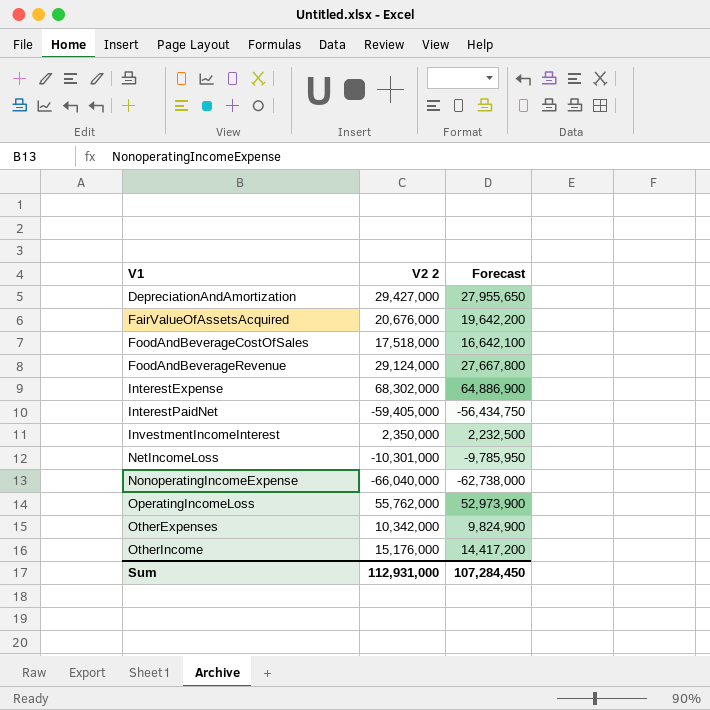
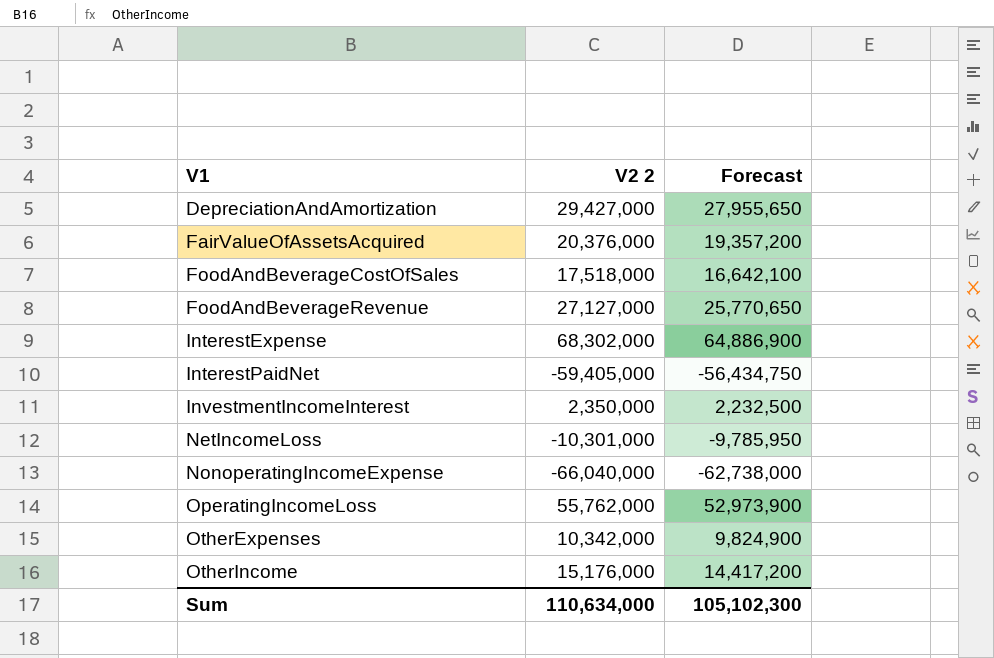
FairValueOfAssetsAcquired | V2 2: 20,676,000 -> 20,376,000
FairValueOfAssetsAcquired | Forecast: 19,642,200 -> 19,357,200
FoodAndBeverageRevenue | V2 2: 29,124,000 -> 27,127,000
FoodAndBeverageRevenue | Forecast: 27,667,800 -> 25,770,650
Sum | V2 2: 112,931,000 -> 110,634,000
Sum | Forecast: 107,284,450 -> 105,102,300

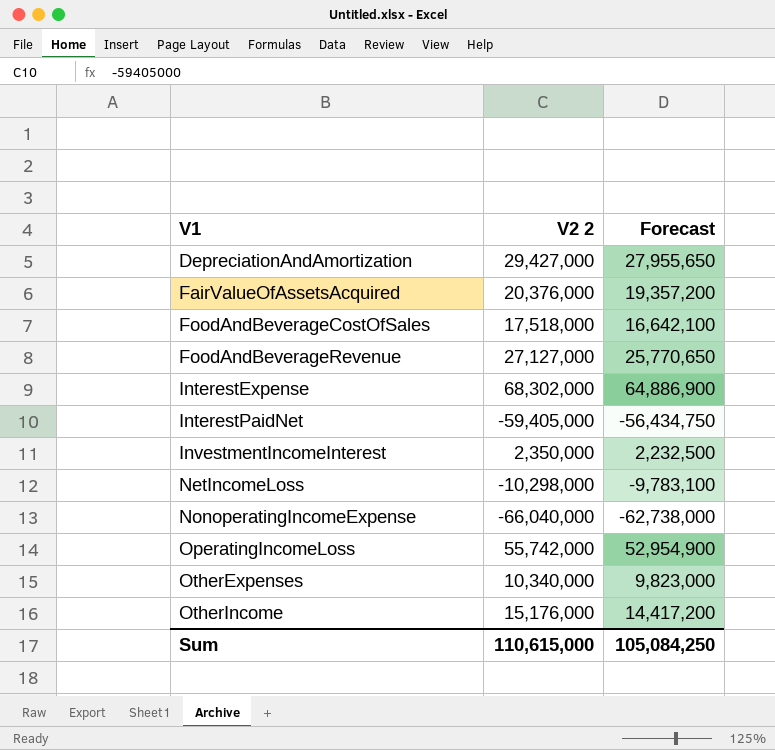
NetIncomeLoss | V2 2: -10,301,000 -> -10,298,000
NetIncomeLoss | Forecast: -9,785,950 -> -9,783,100
OperatingIncomeLoss | V2 2: 55,762,000 -> 55,742,000
OperatingIncomeLoss | Forecast: 52,973,900 -> 52,954,900
OtherExpenses | V2 2: 10,342,000 -> 10,340,000
OtherExpenses | Forecast: 9,824,900 -> 9,823,000
Sum | V2 2: 110,634,000 -> 110,615,000
Sum | Forecast: 105,102,300 -> 105,084,250

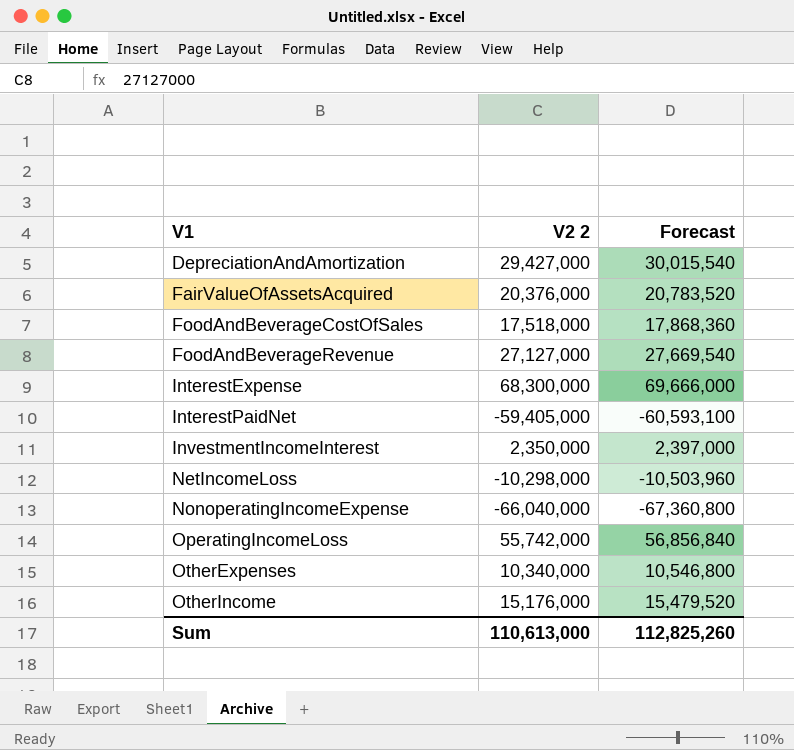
column Forecast | formula: [V2 2] * 0.95 -> [V2 2] * 1.02
InterestExpense | V2 2: 68,302,000 -> 68,300,000
Sum | V2 2: 110,615,000 -> 110,613,000
Sum | Forecast: 105,084,250 -> 112,825,260

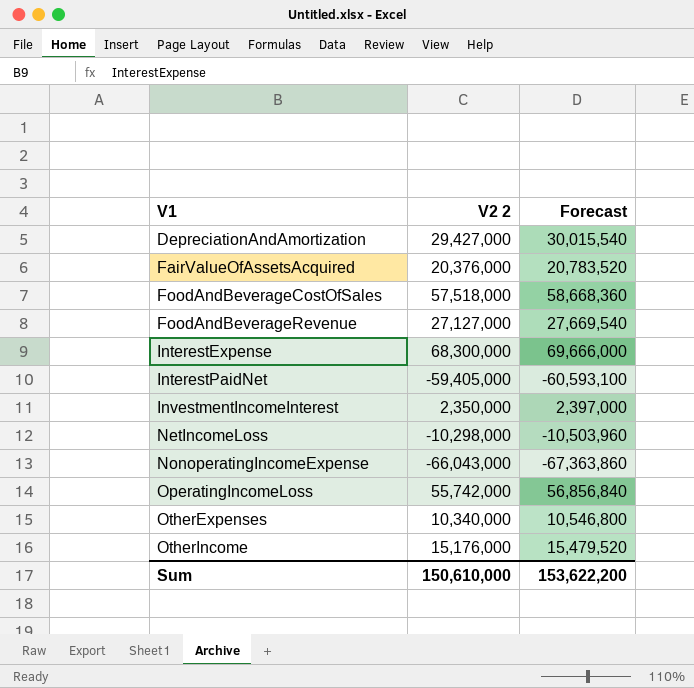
FoodAndBeverageCostOfSales | V2 2: 17,518,000 -> 57,518,000
FoodAndBeverageCostOfSales | Forecast: 17,868,360 -> 58,668,360
NonoperatingIncomeExpense | V2 2: -66,040,000 -> -66,043,000
NonoperatingIncomeExpense | Forecast: -67,360,800 -> -67,363,860
Sum | V2 2: 110,613,000 -> 150,610,000
Sum | Forecast: 112,825,260 -> 153,622,200

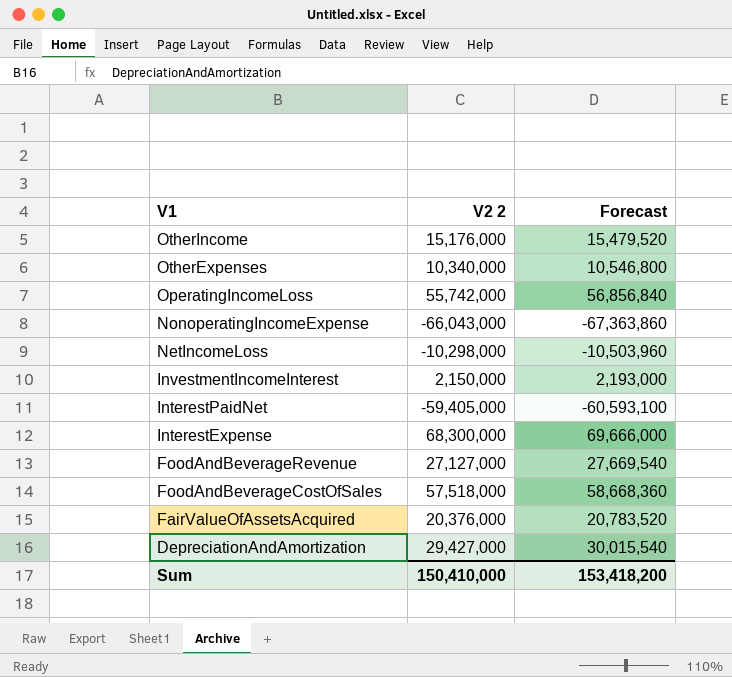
row order: V1 ascending -> V1 descending
InvestmentIncomeInterest | V2 2: 2,350,000 -> 2,150,000
InvestmentIncomeInterest | Forecast: 2,397,000 -> 2,193,000
Sum | V2 2: 150,610,000 -> 150,410,000
Sum | Forecast: 153,622,200 -> 153,418,200

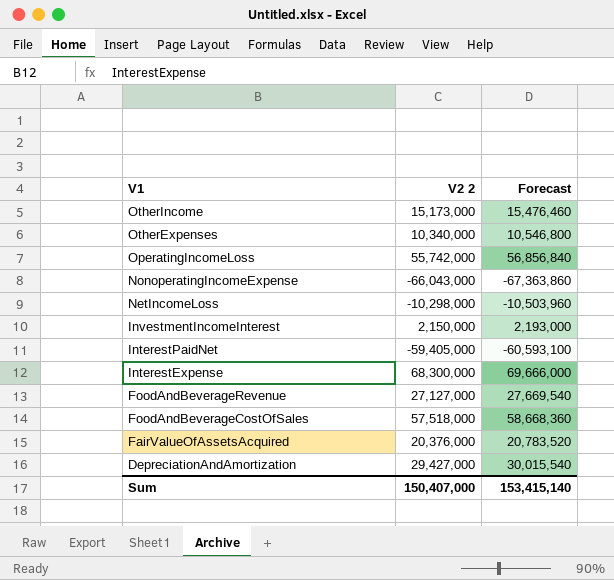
OtherIncome | V2 2: 15,176,000 -> 15,173,000
OtherIncome | Forecast: 15,479,520 -> 15,476,460
Sum | V2 2: 150,410,000 -> 150,407,000
Sum | Forecast: 153,418,200 -> 153,415,140

